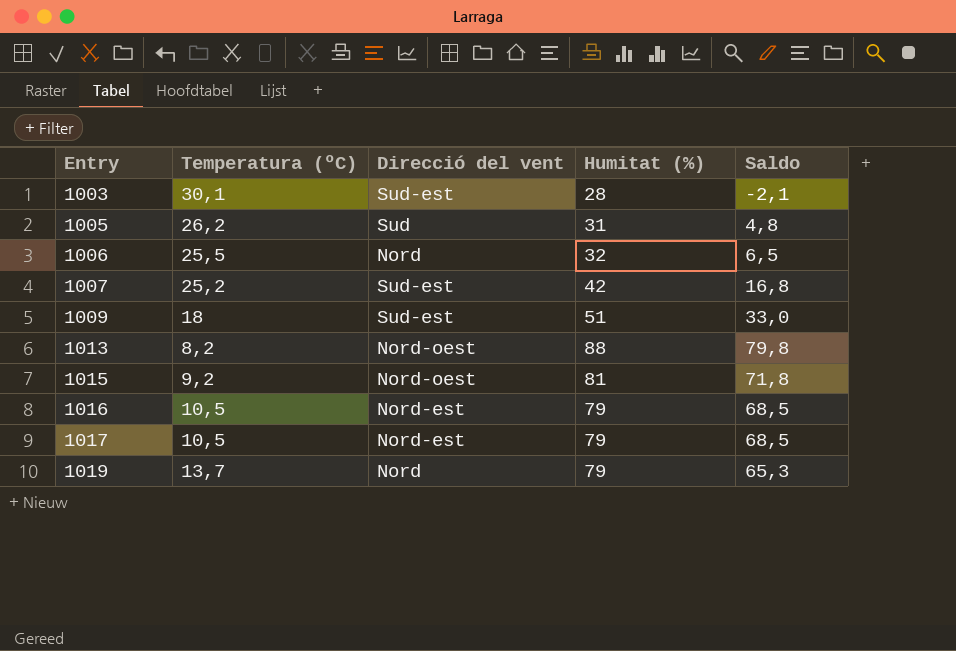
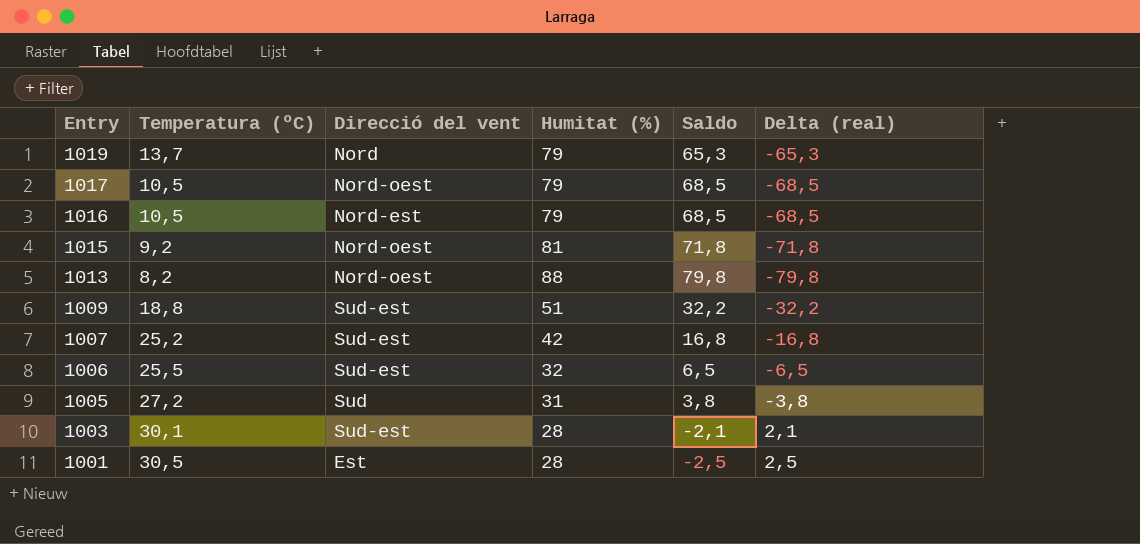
row order: Entry ascending -> Entry descending
column Delta (real) | formula: none -> [Temperatura (ºC)] - [Humitat (%)]
1017 | Direcció del vent: Nord-est -> Nord-oest
1009 | Temperatura (ºC): 18 -> 18,8
1009 | Saldo: 33,0 -> 32,2
1006 | Direcció del vent: Nord -> Sud-est
1005 | Temperatura (ºC): 26,2 -> 27,2
1005 | Saldo: 4,8 -> 3,8
row 1001: none -> 30,5 | Est | 28 | -2,5 | 2,5

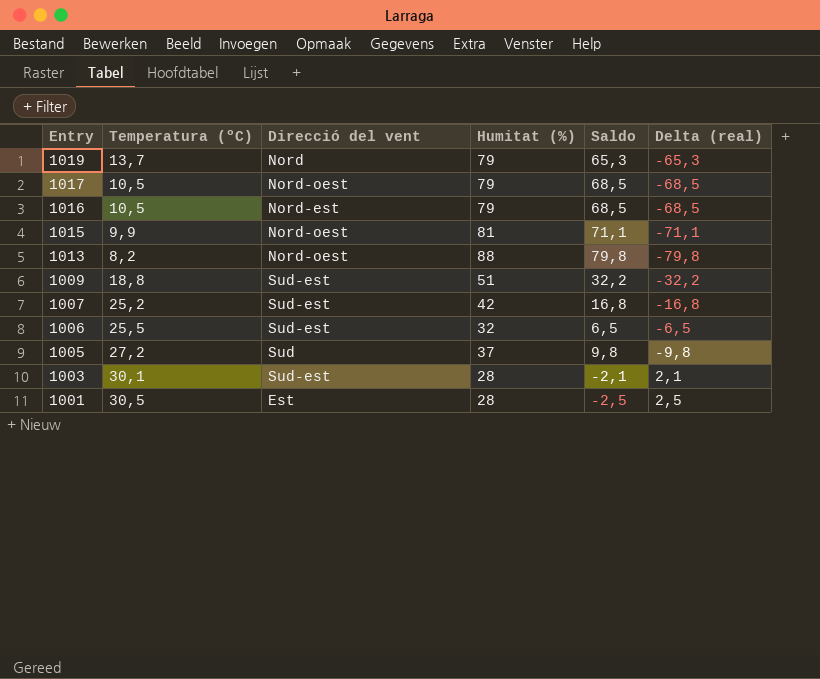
1015 | Temperatura (ºC): 9,2 -> 9,9
1015 | Saldo: 71,8 -> 71,1
1015 | Delta (real): -71,8 -> -71,1
1005 | Humitat (%): 31 -> 37
1005 | Saldo: 3,8 -> 9,8
1005 | Delta (real): -3,8 -> -9,8

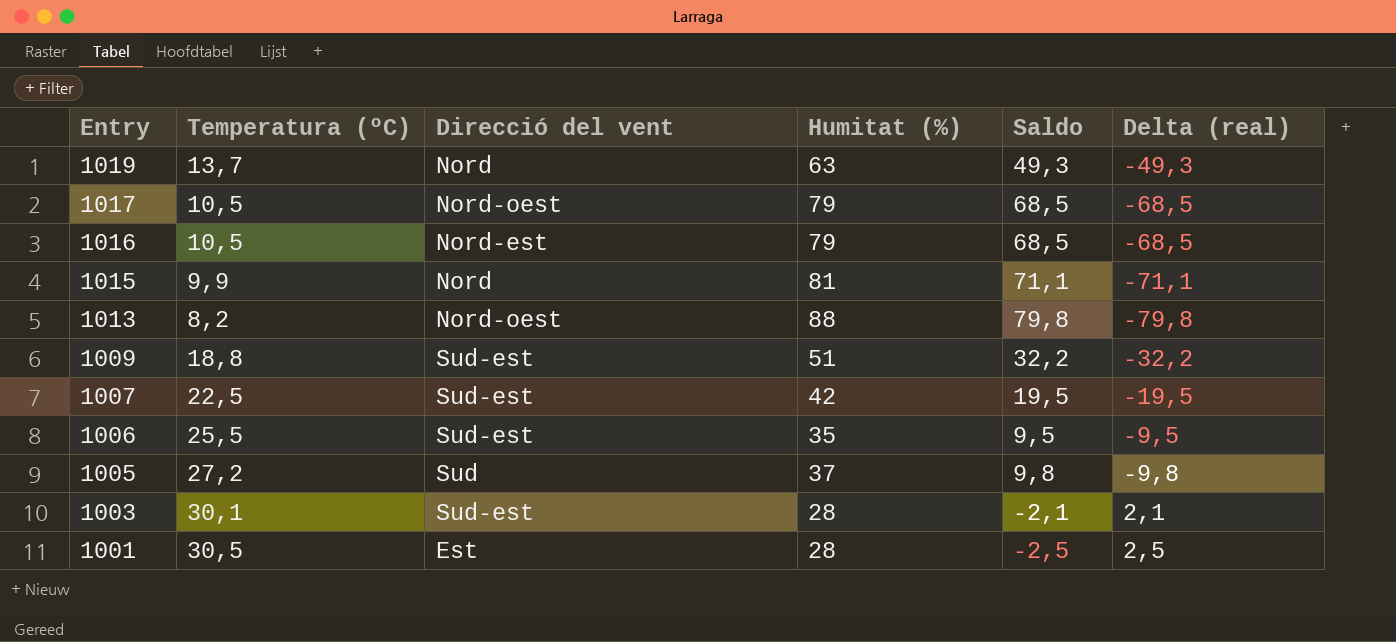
1019 | Humitat (%): 79 -> 63
1019 | Saldo: 65,3 -> 49,3
1019 | Delta (real): -65,3 -> -49,3
1015 | Direcció del vent: Nord-oest -> Nord
1007 | Temperatura (ºC): 25,2 -> 22,5
1007 | Saldo: 16,8 -> 19,5
1007 | Delta (real): -16,8 -> -19,5
1006 | Humitat (%): 32 -> 35
1006 | Saldo: 6,5 -> 9,5
1006 | Delta (real): -6,5 -> -9,5

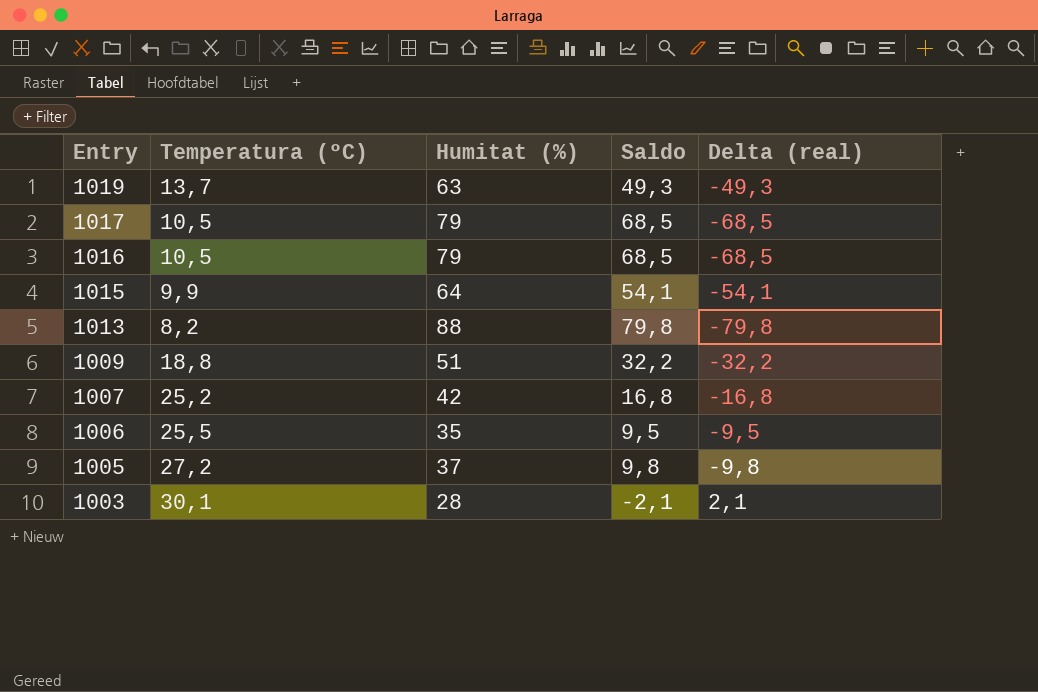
column Direcció del vent | position: 3 -> none
row 1001: 30,5 | Est | 28 | -2,5 | 2,5 -> none
1015 | Humitat (%): 81 -> 64
1015 | Saldo: 71,1 -> 54,1
1015 | Delta (real): -71,1 -> -54,1
1007 | Temperatura (ºC): 22,5 -> 25,2
1007 | Saldo: 19,5 -> 16,8
1007 | Delta (real): -19,5 -> -16,8

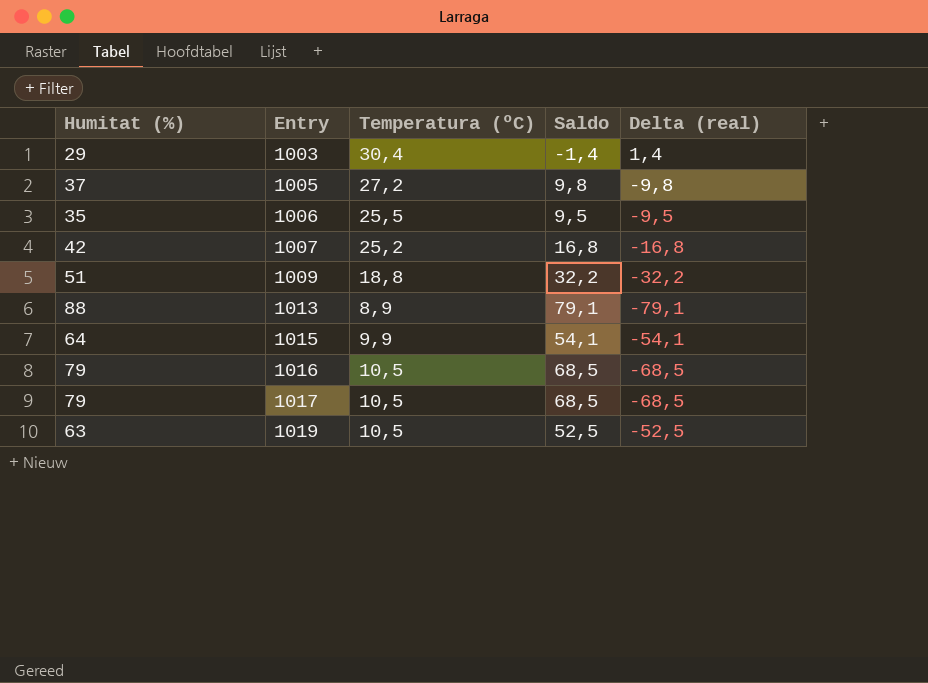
row order: Entry descending -> Entry ascending
column Humitat (%) | position: 3 -> 1
1003 | Humitat (%): 28 -> 29
1003 | Temperatura (ºC): 30,1 -> 30,4
1003 | Saldo: -2,1 -> -1,4
1003 | Delta (real): 2,1 -> 1,4
1013 | Temperatura (ºC): 8,2 -> 8,9
1013 | Saldo: 79,8 -> 79,1
1013 | Delta (real): -79,8 -> -79,1
1019 | Temperatura (ºC): 13,7 -> 10,5
1019 | Saldo: 49,3 -> 52,5
1019 | Delta (real): -49,3 -> -52,5

